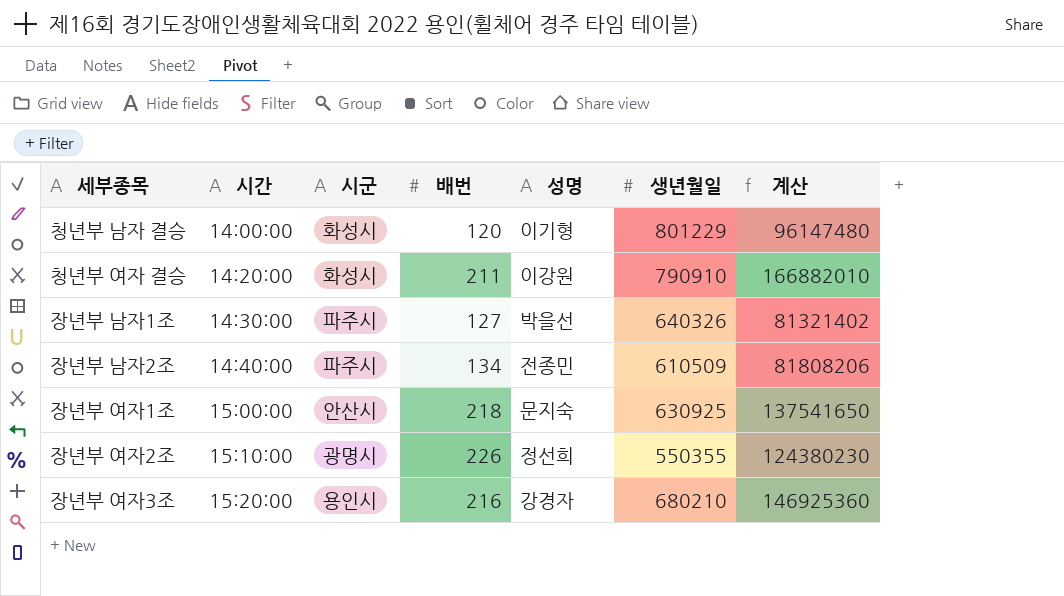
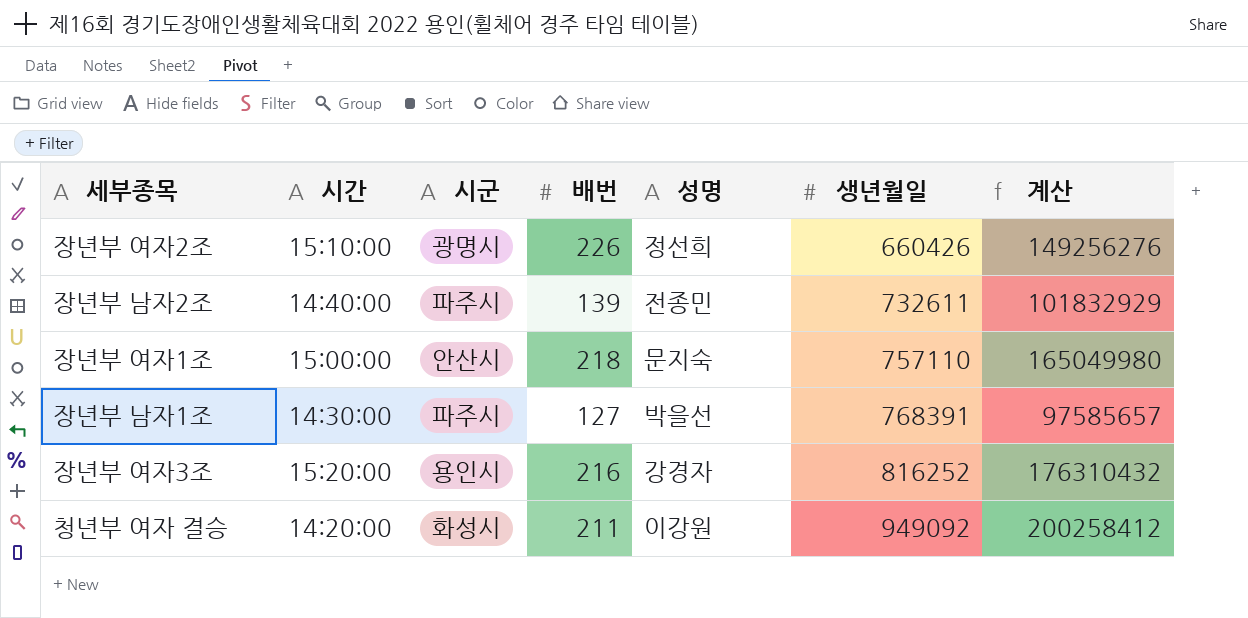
row order: 시간 ascending -> 생년월일 ascending
row 청년부 남자 결승: 14:00:00 | 화성시 | 120 | 이기형 | 801229 | 96147480 -> none
장년부 여자2조 | 생년월일: 550355 -> 660426
장년부 여자2조 | 계산: 124380230 -> 149256276
장년부 남자2조 | 배번: 134 -> 139
장년부 남자2조 | 생년월일: 610509 -> 732611
장년부 남자2조 | 계산: 81808206 -> 101832929
장년부 여자1조 | 생년월일: 630925 -> 757110
장년부 여자1조 | 계산: 137541650 -> 165049980
장년부 남자1조 | 생년월일: 640326 -> 768391
장년부 남자1조 | 계산: 81321402 -> 97585657
장년부 여자3조 | 생년월일: 680210 -> 816252
장년부 여자3조 | 계산: 146925360 -> 176310432
청년부 여자 결승 | 생년월일: 790910 -> 949092
청년부 여자 결승 | 계산: 166882010 -> 200258412

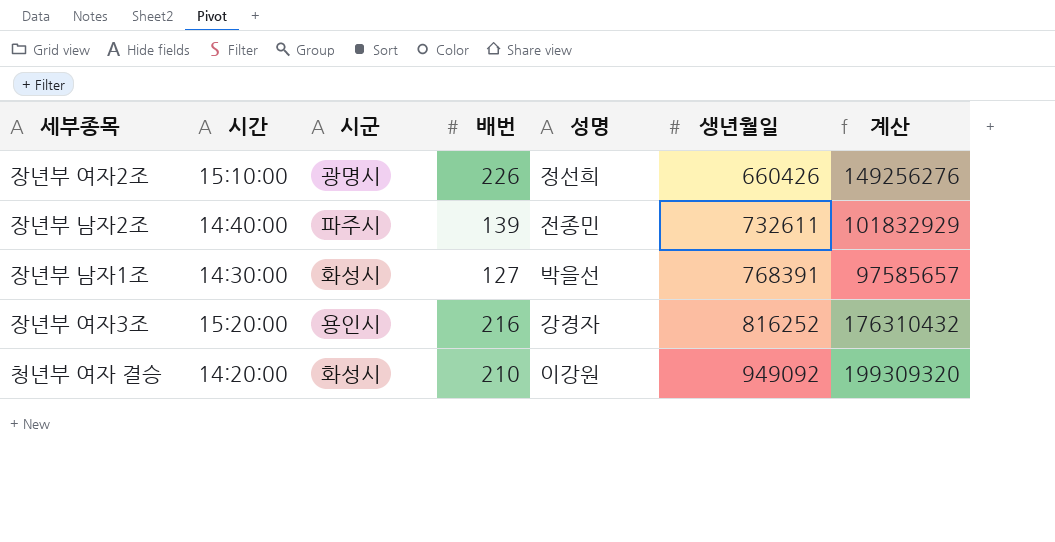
row 장년부 여자1조: 15:00:00 | 안산시 | 218 | 문지숙 | 757110 | 165049980 -> none
장년부 남자1조 | 시군: 파주시 -> 화성시
청년부 여자 결승 | 배번: 211 -> 210
청년부 여자 결승 | 계산: 200258412 -> 199309320

